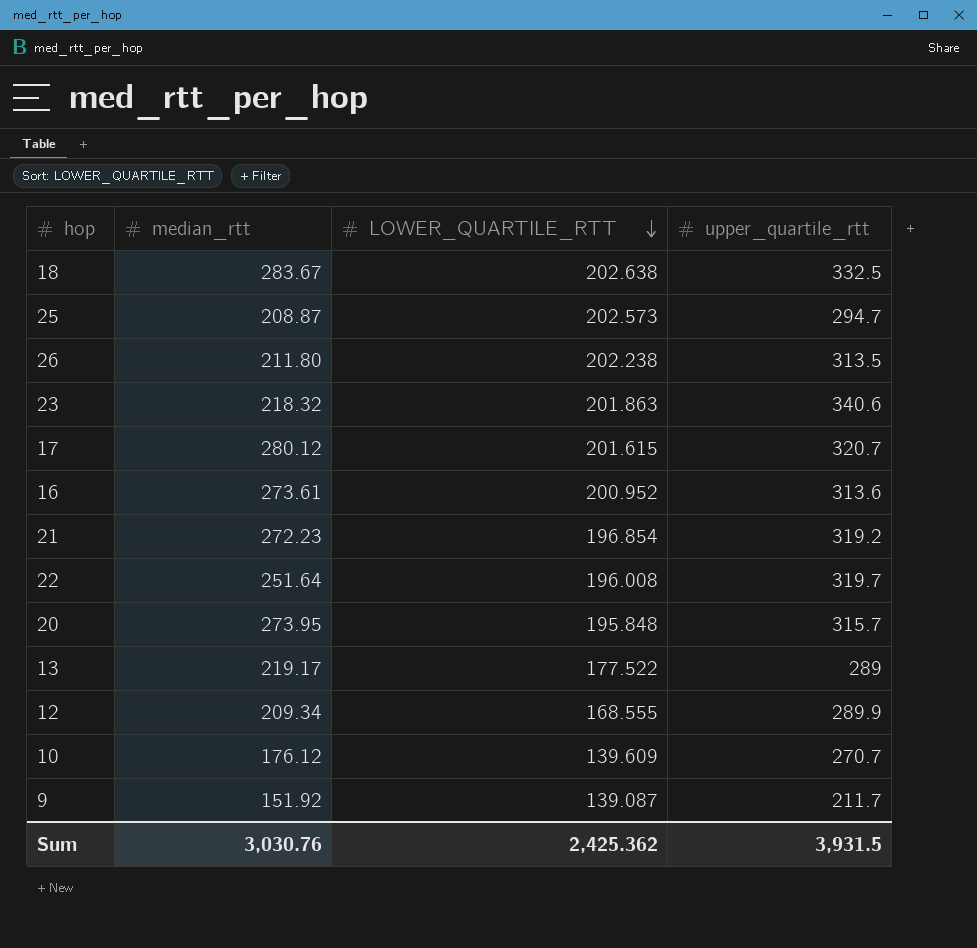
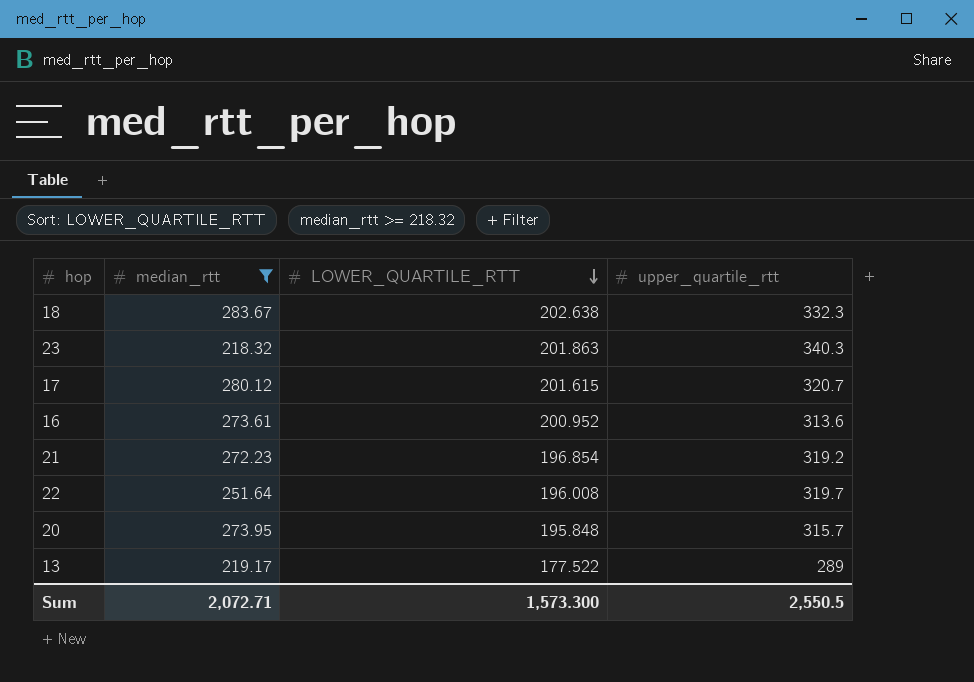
filter: none -> median_rtt >= 218.32
18 | upper_quartile_rtt: 332.5 -> 332.3
23 | upper_quartile_rtt: 340.6 -> 340.3
Sum | median_rtt: 3,030.76 -> 2,072.71
Sum | LOWER_QUARTILE_RTT: 2,425.362 -> 1,573.300
Sum | upper_quartile_rtt: 3,931.5 -> 2,550.5

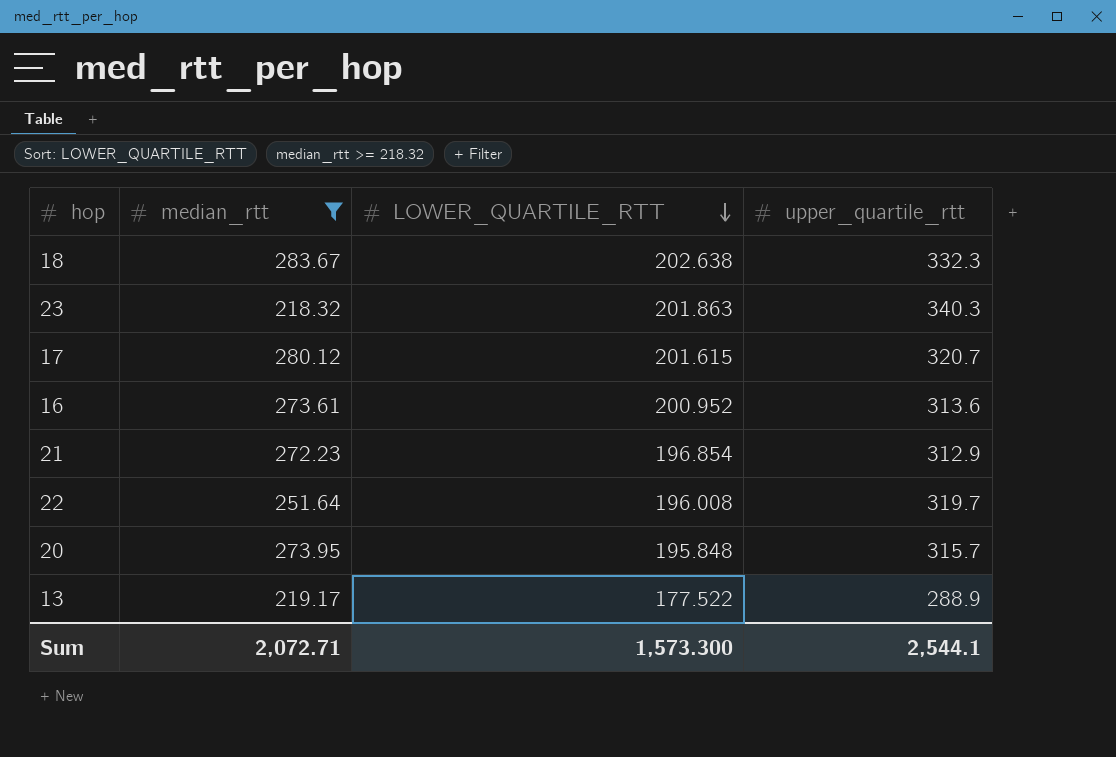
21 | upper_quartile_rtt: 319.2 -> 312.9
13 | upper_quartile_rtt: 289 -> 288.9
Sum | upper_quartile_rtt: 2,550.5 -> 2,544.1

